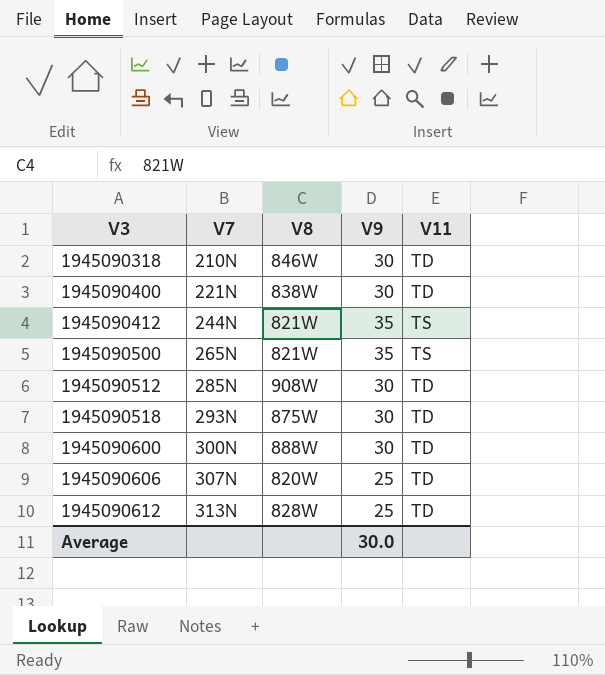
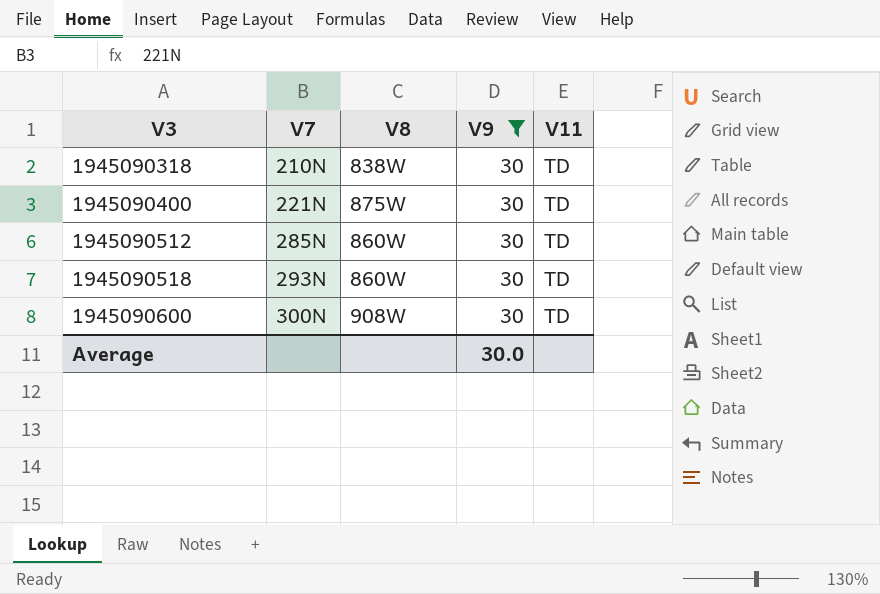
filter: none -> V9 = 30
1945090318 | V8: 846W -> 838W
1945090400 | V8: 838W -> 875W
1945090512 | V8: 908W -> 860W
1945090518 | V8: 875W -> 860W
1945090600 | V8: 888W -> 908W

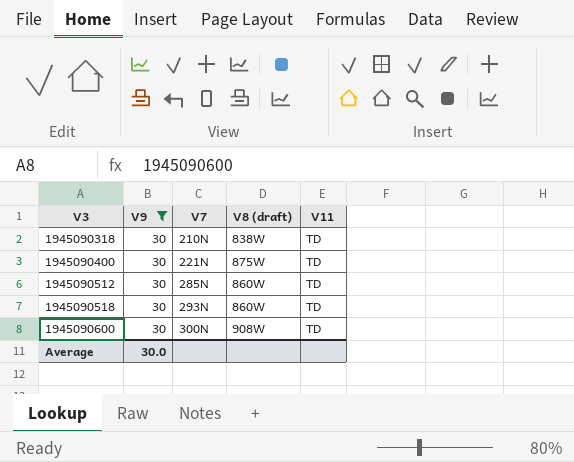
column V9 | position: 4 -> 2
column name: V8 -> V8 (draft)

